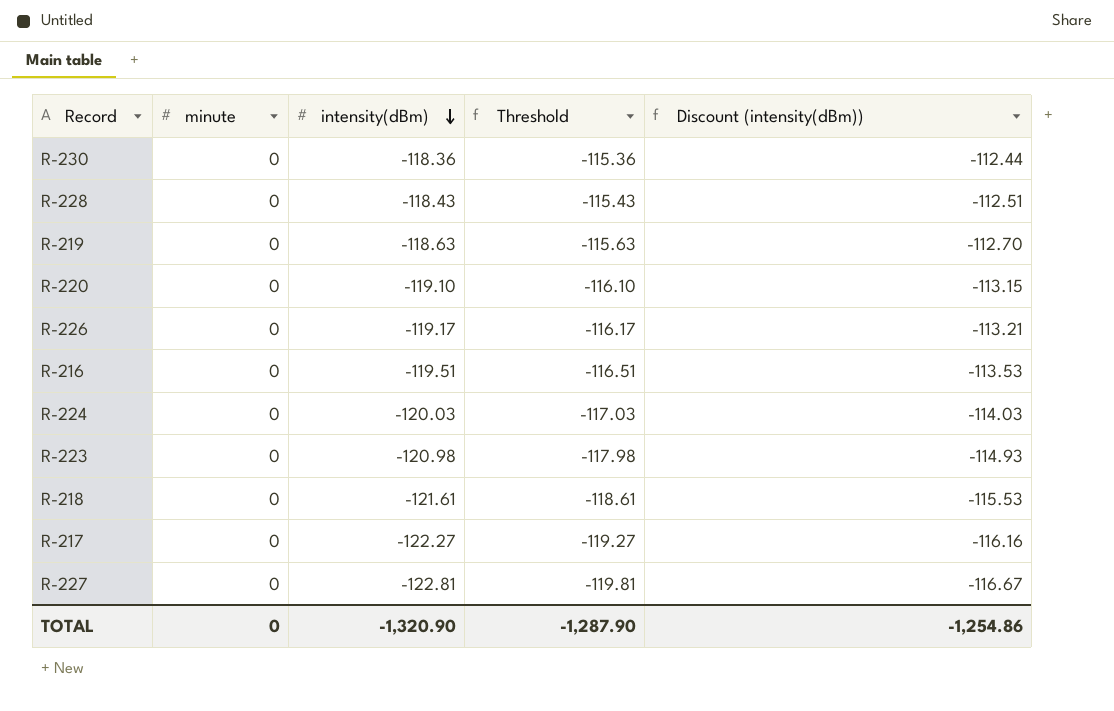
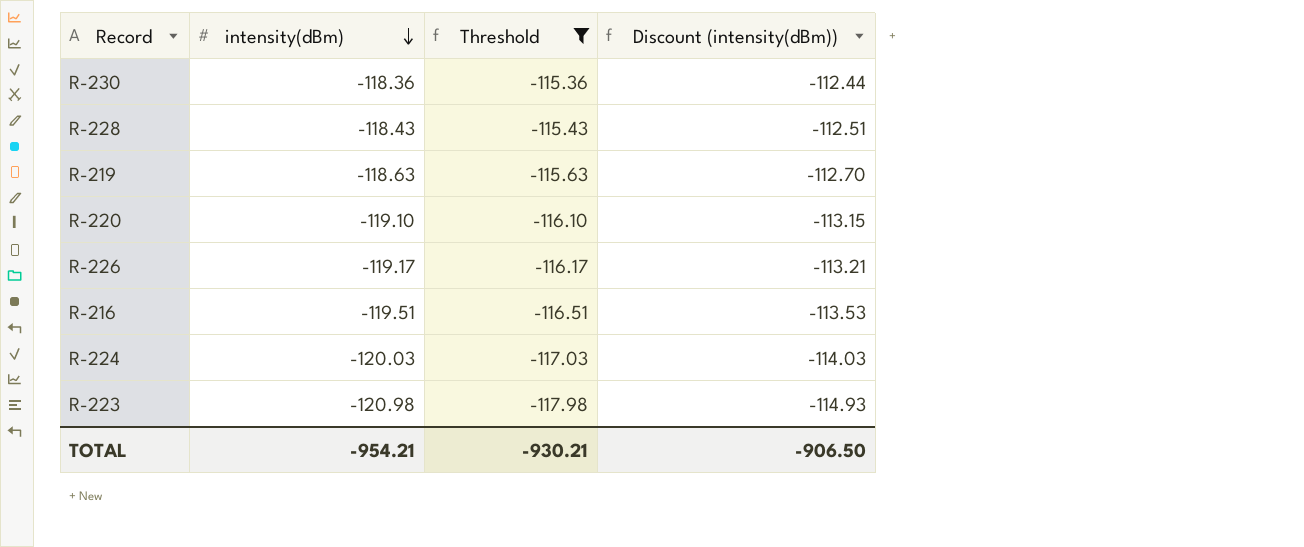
filter: none -> Threshold >= -117.98
column minute | position: 2 -> none
TOTAL | intensity(dBm): -1,320.90 -> -954.21
TOTAL | Threshold: -1,287.90 -> -930.21
TOTAL | Discount (intensity(dBm)): -1,254.86 -> -906.50

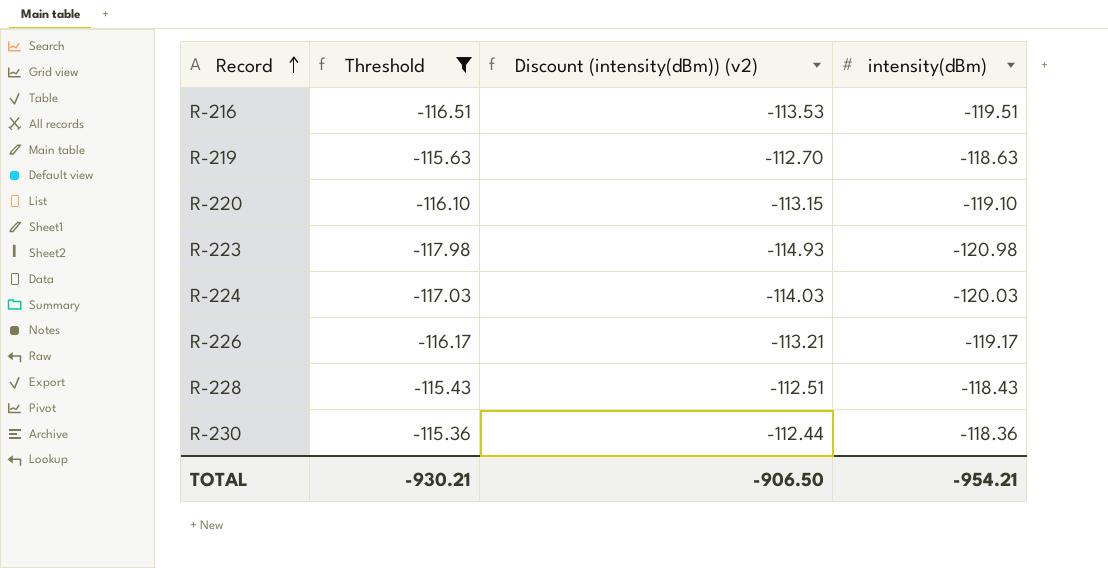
row order: intensity(dBm) descending -> Record ascending
column name: Discount (intensity(dBm)) -> Discount (intensity(dBm)) (v2)
column intensity(dBm) | position: 2 -> 4

